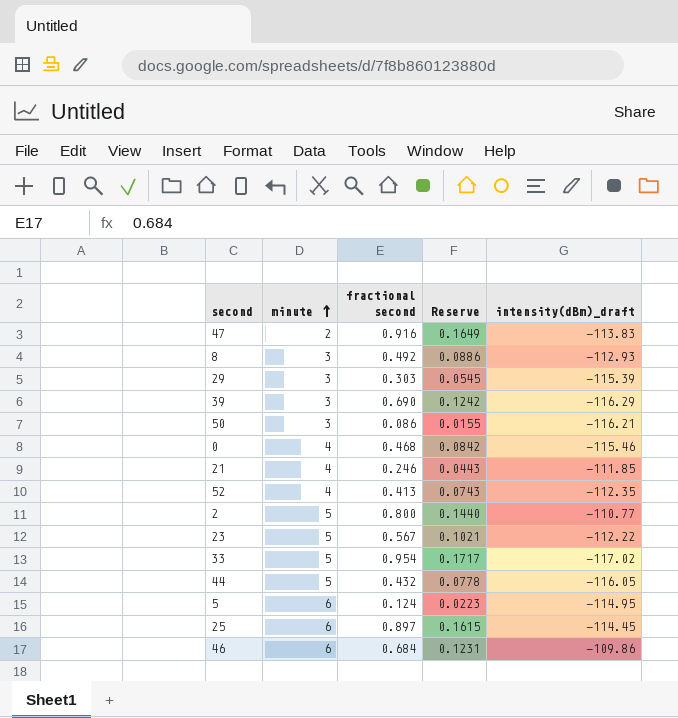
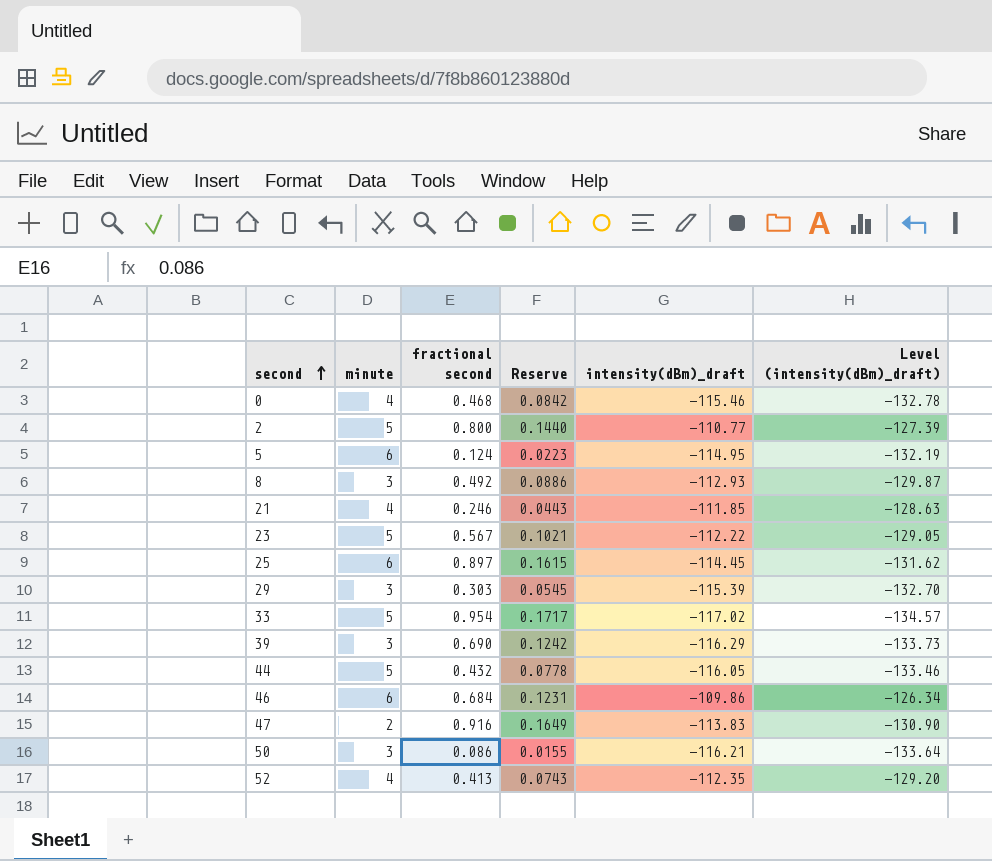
row order: minute ascending -> second ascending
column Level (intensity(dBm)_draft) | formula: none -> [intensity(dBm)_draft] * 1.15

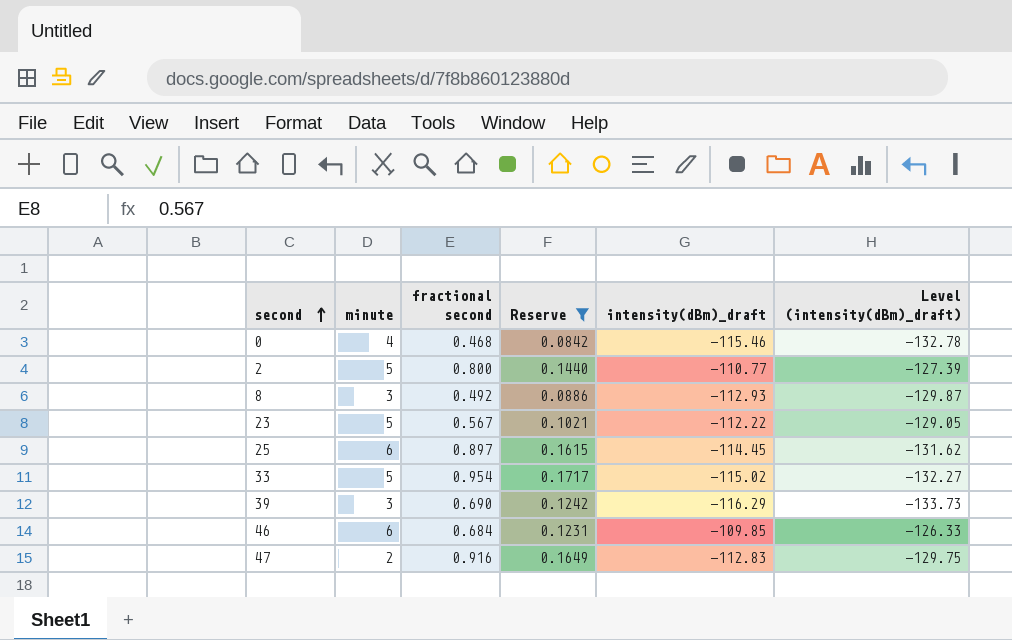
filter: none -> Reserve >= 0.0842
33 | intensity(dBm)_draft: -117.02 -> -115.02
33 | Level (intensity(dBm)_draft): -134.57 -> -132.27
46 | intensity(dBm)_draft: -109.86 -> -109.85
46 | Level (intensity(dBm)_draft): -126.34 -> -126.33
47 | intensity(dBm)_draft: -113.83 -> -112.83
47 | Level (intensity(dBm)_draft): -130.90 -> -129.75

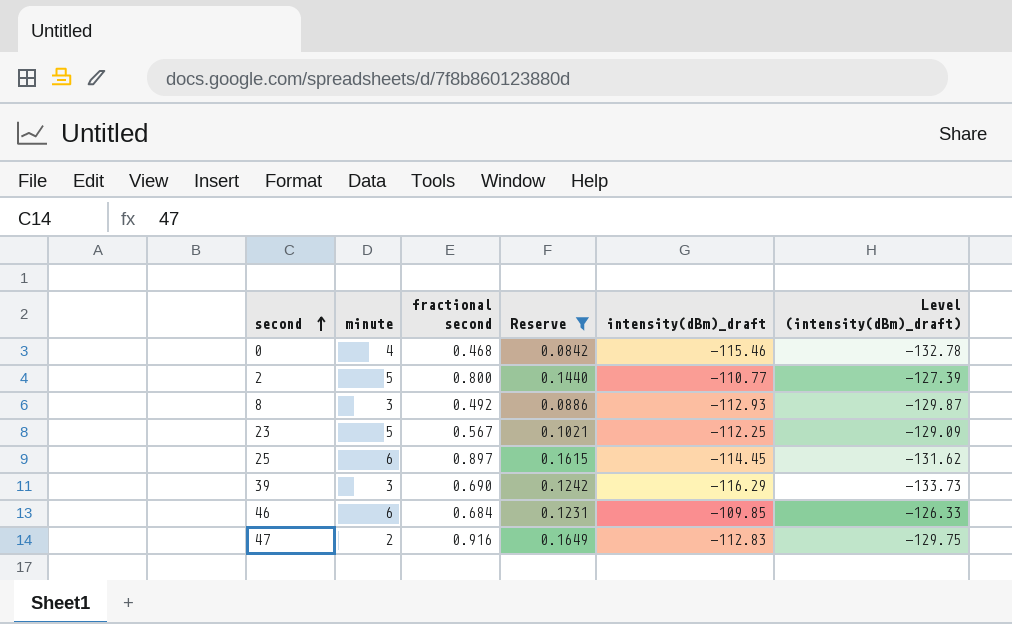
row 33: 5 | 0.954 | 0.1717 | -115.02 | -132.27 -> none
23 | intensity(dBm)_draft: -112.22 -> -112.25
23 | Level (intensity(dBm)_draft): -129.05 -> -129.09

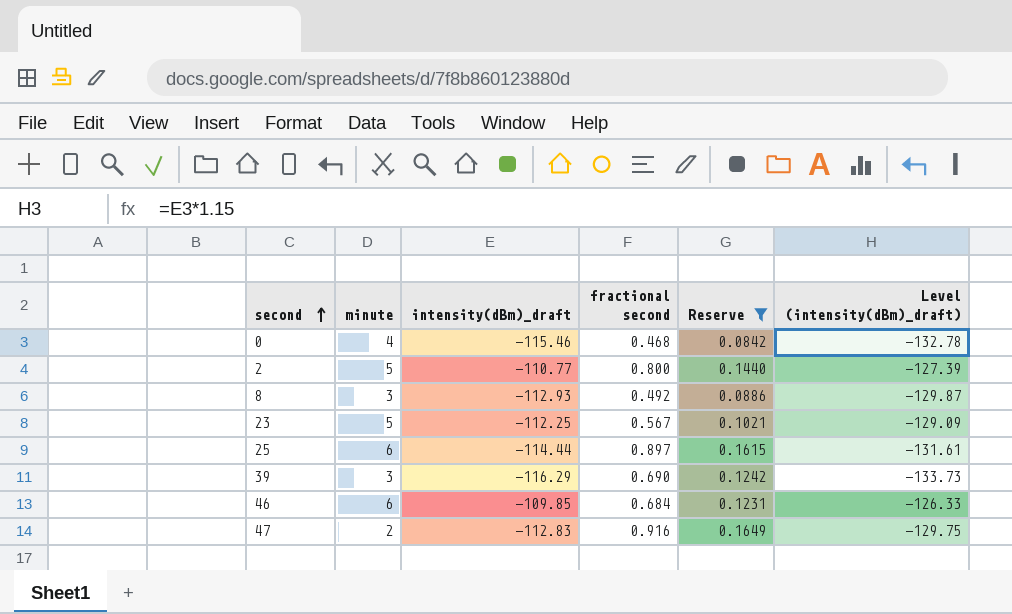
column intensity(dBm)_draft | position: 5 -> 3
25 | intensity(dBm)_draft: -114.45 -> -114.44
25 | Level (intensity(dBm)_draft): -131.62 -> -131.61

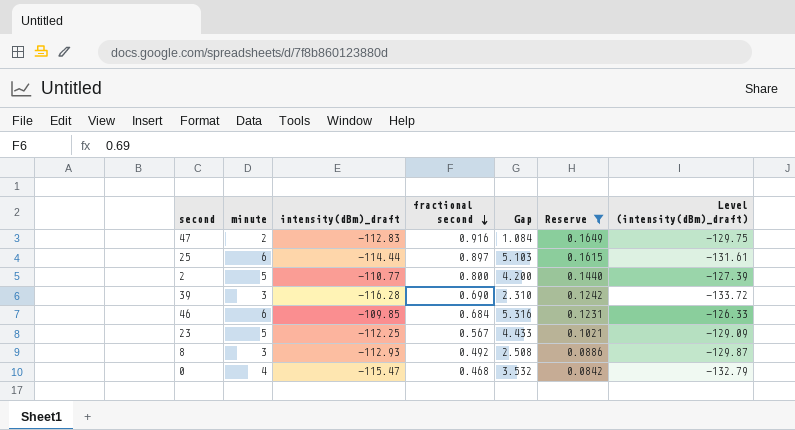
row order: second ascending -> fractional second descending
column Gap | formula: none -> [minute] - [fractional second]
39 | intensity(dBm)_draft: -116.29 -> -116.28
39 | Level (intensity(dBm)_draft): -133.73 -> -133.72
0 | intensity(dBm)_draft: -115.46 -> -115.47
0 | Level (intensity(dBm)_draft): -132.78 -> -132.79

